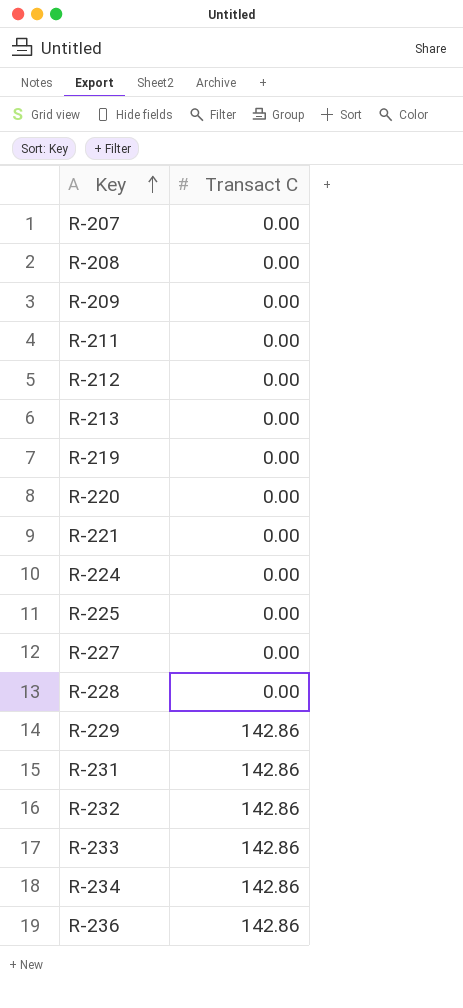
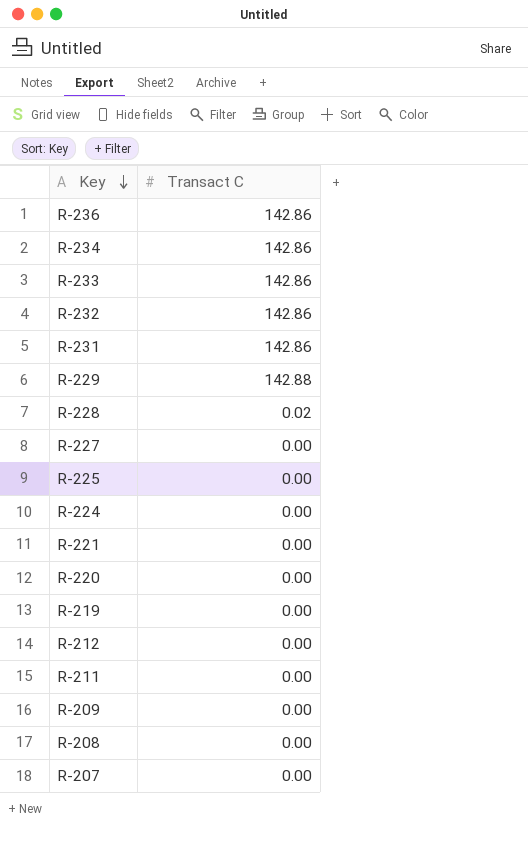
row order: Key ascending -> Key descending
row R-213: 0.00 -> none
R-229 | Transact C: 142.86 -> 142.88
R-228 | Transact C: 0.00 -> 0.02

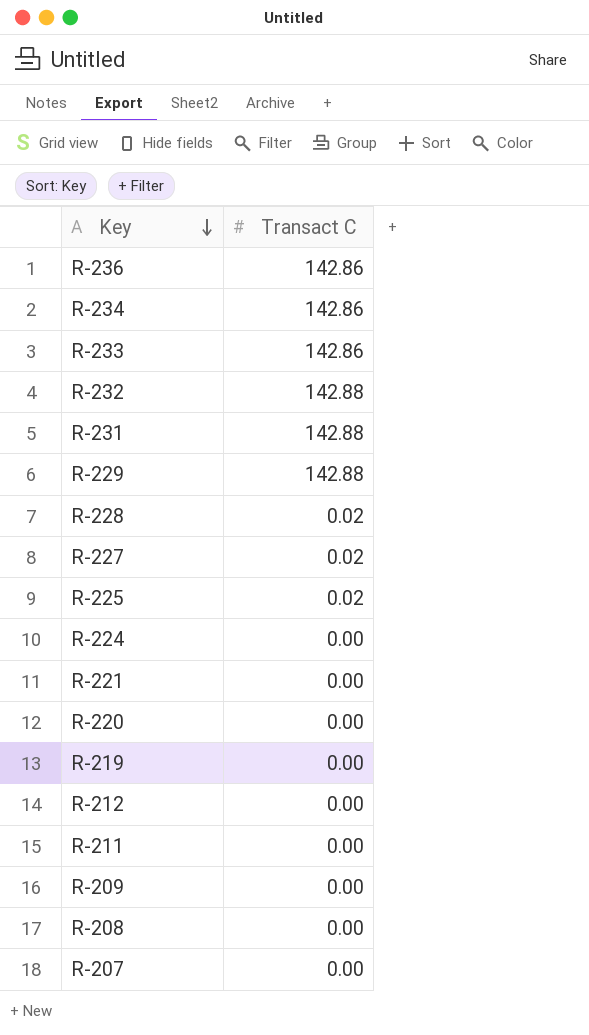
R-232 | Transact C: 142.86 -> 142.88
R-231 | Transact C: 142.86 -> 142.88
R-227 | Transact C: 0.00 -> 0.02
R-225 | Transact C: 0.00 -> 0.02

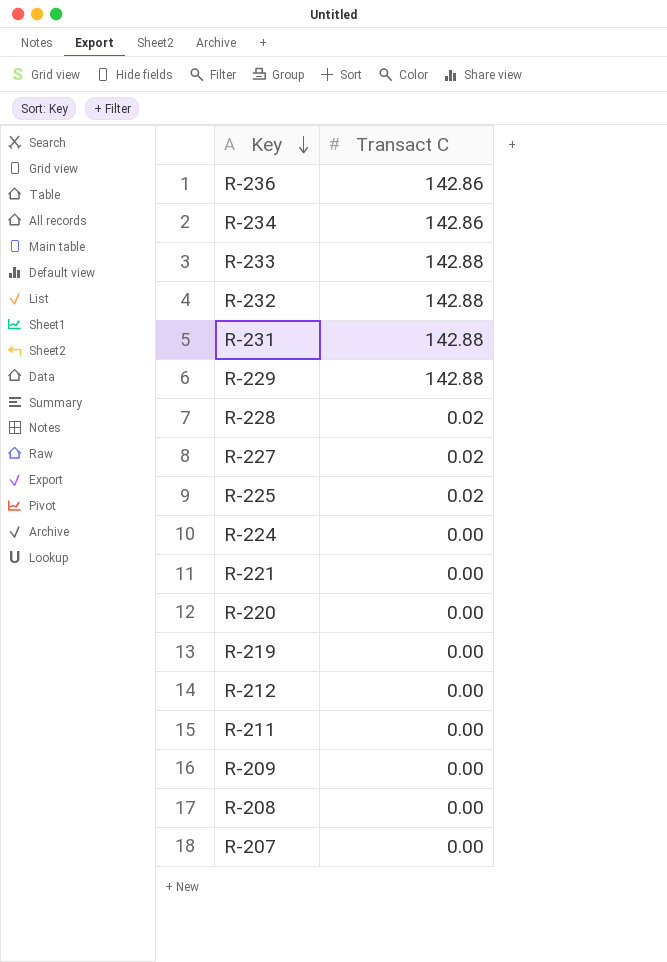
R-233 | Transact C: 142.86 -> 142.88

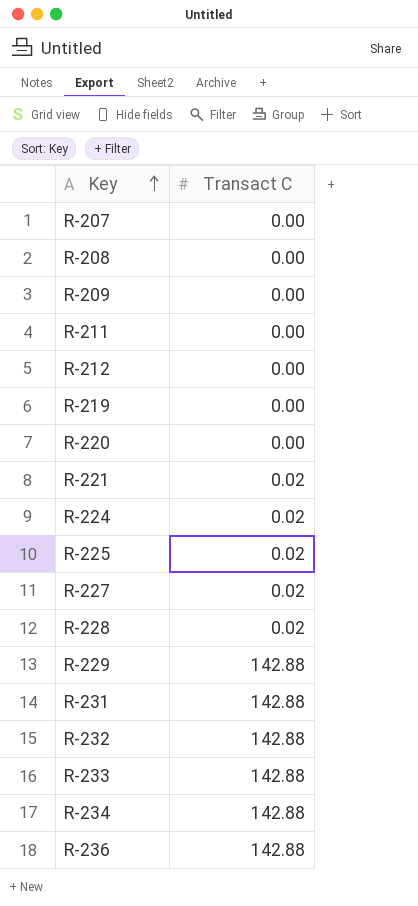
row order: Key descending -> Key ascending
R-221 | Transact C: 0.00 -> 0.02
R-224 | Transact C: 0.00 -> 0.02
R-234 | Transact C: 142.86 -> 142.88
R-236 | Transact C: 142.86 -> 142.88

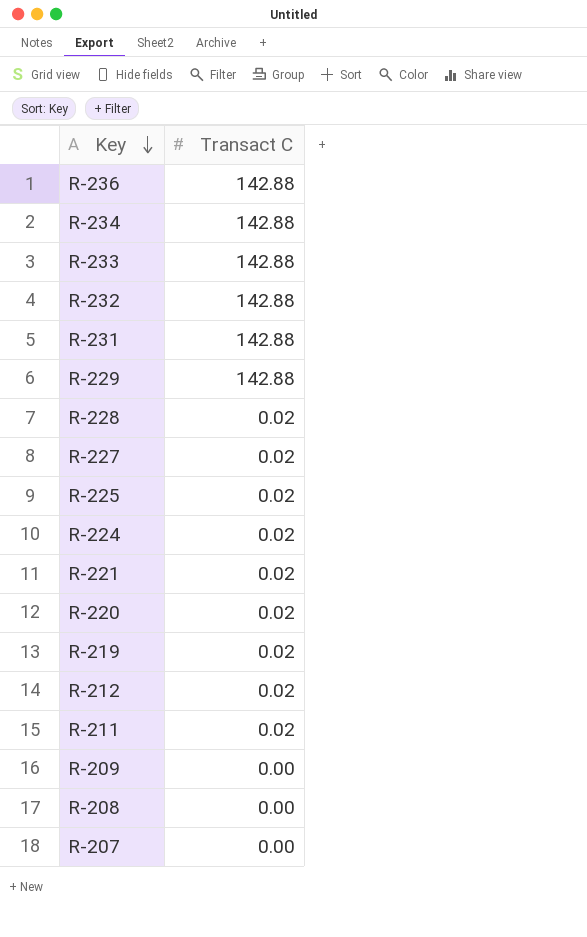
row order: Key ascending -> Key descending
R-220 | Transact C: 0.00 -> 0.02
R-219 | Transact C: 0.00 -> 0.02
R-212 | Transact C: 0.00 -> 0.02
R-211 | Transact C: 0.00 -> 0.02

